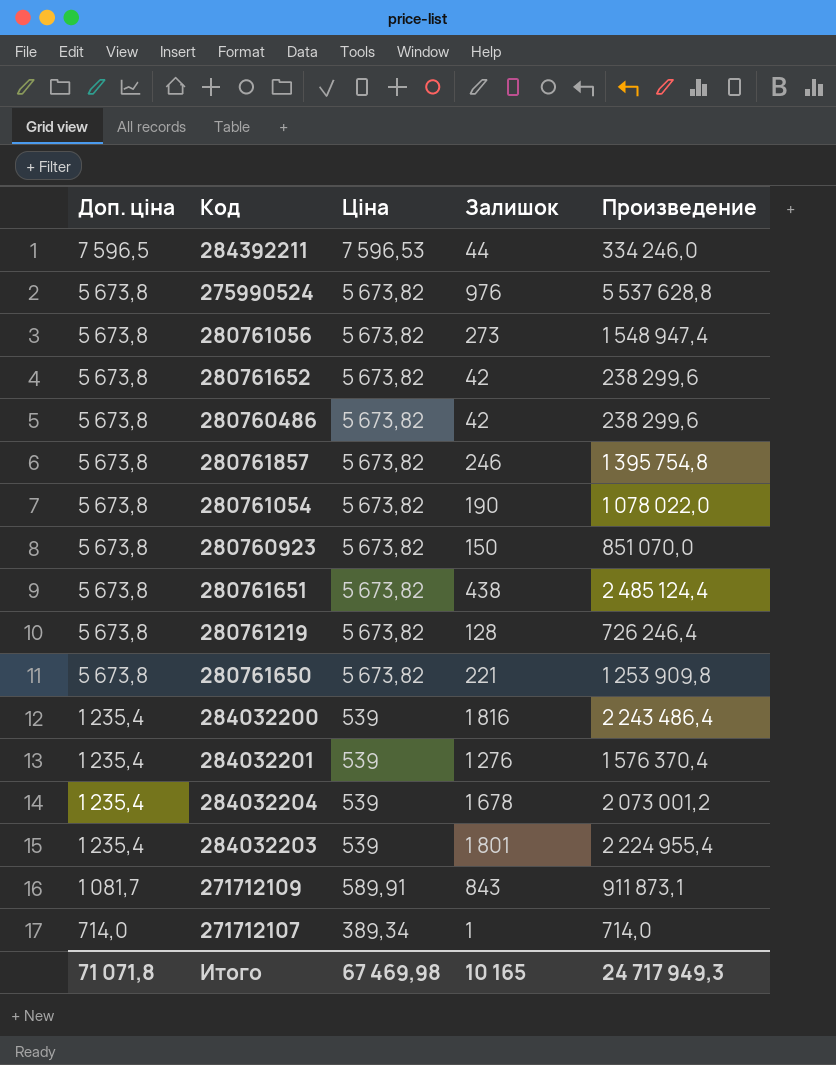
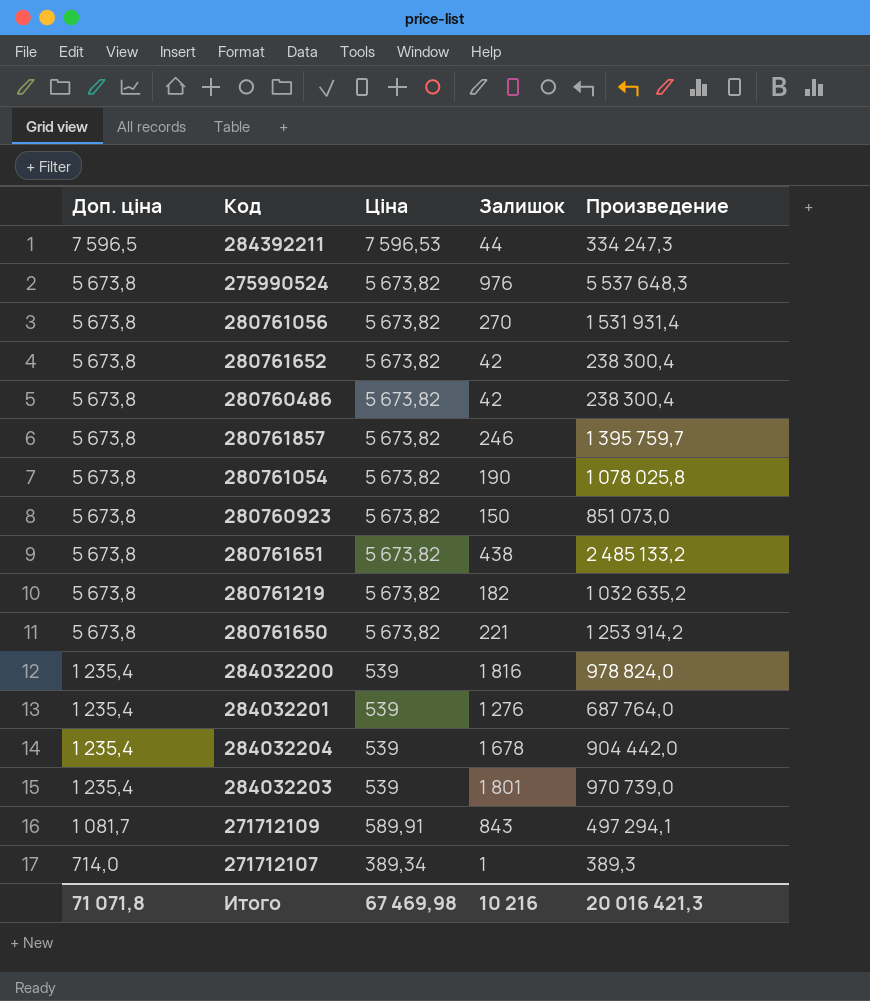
column Произведение | formula: [Доп. ціна] * [Залишок] -> [Ціна] * [Залишок]
280761056 | Залишок: 273 -> 270
280761219 | Залишок: 128 -> 182
Итого | Залишок: 10 165 -> 10 216
Итого | Произведение: 24 717 949,3 -> 20 016 421,3

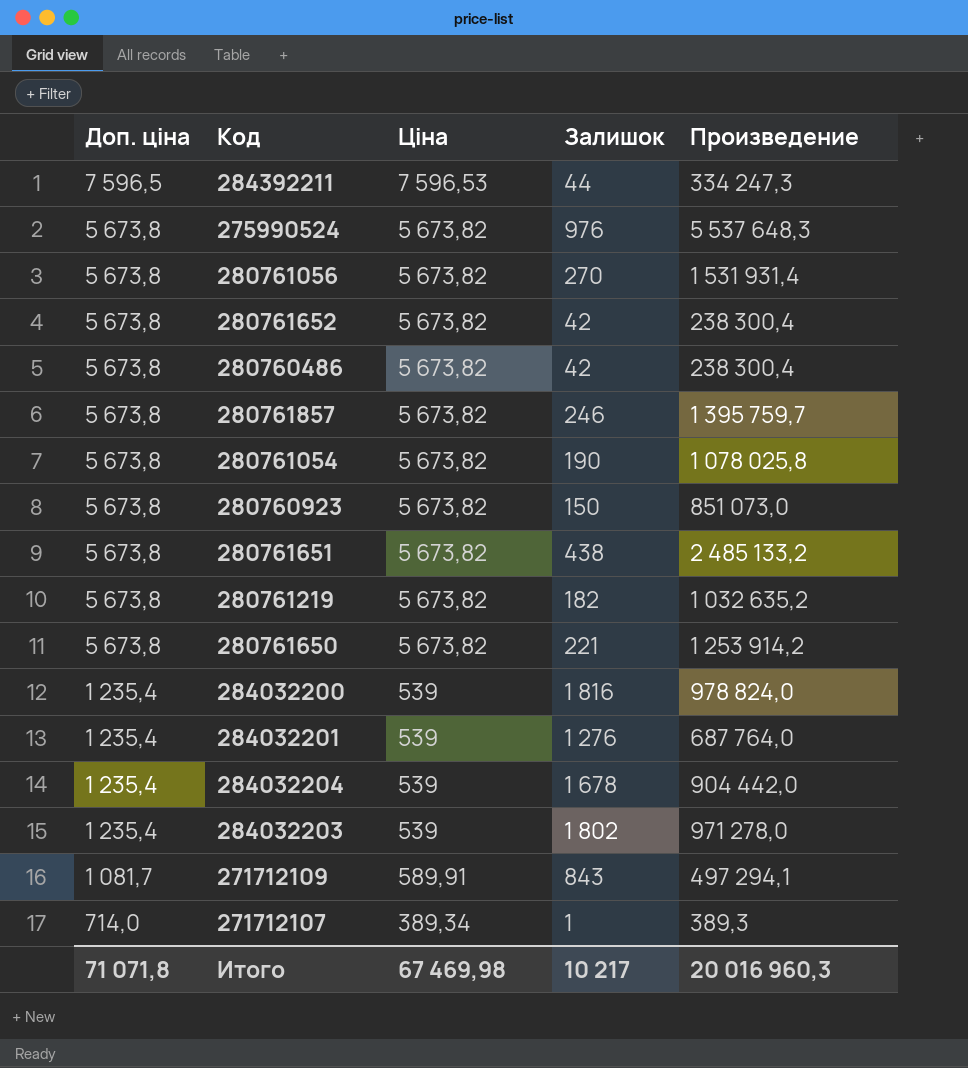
284032203 | Залишок: 1 801 -> 1 802
284032203 | Произведение: 970 739,0 -> 971 278,0
Итого | Залишок: 10 216 -> 10 217
Итого | Произведение: 20 016 421,3 -> 20 016 960,3

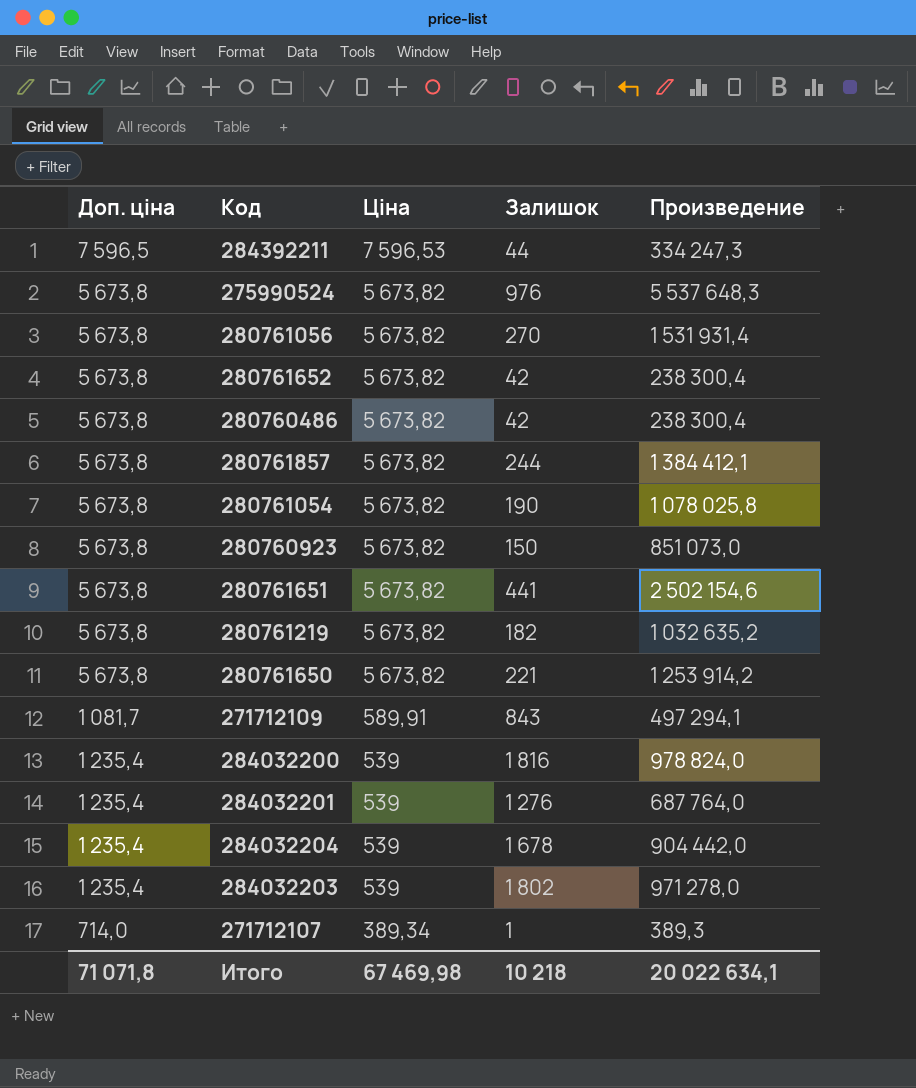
row order: Доп. ціна descending -> Ціна descending
280761857 | Залишок: 246 -> 244
280761857 | Произведение: 1 395 759,7 -> 1 384 412,1
280761651 | Залишок: 438 -> 441
280761651 | Произведение: 2 485 133,2 -> 2 502 154,6
Итого | Залишок: 10 217 -> 10 218
Итого | Произведение: 20 016 960,3 -> 20 022 634,1

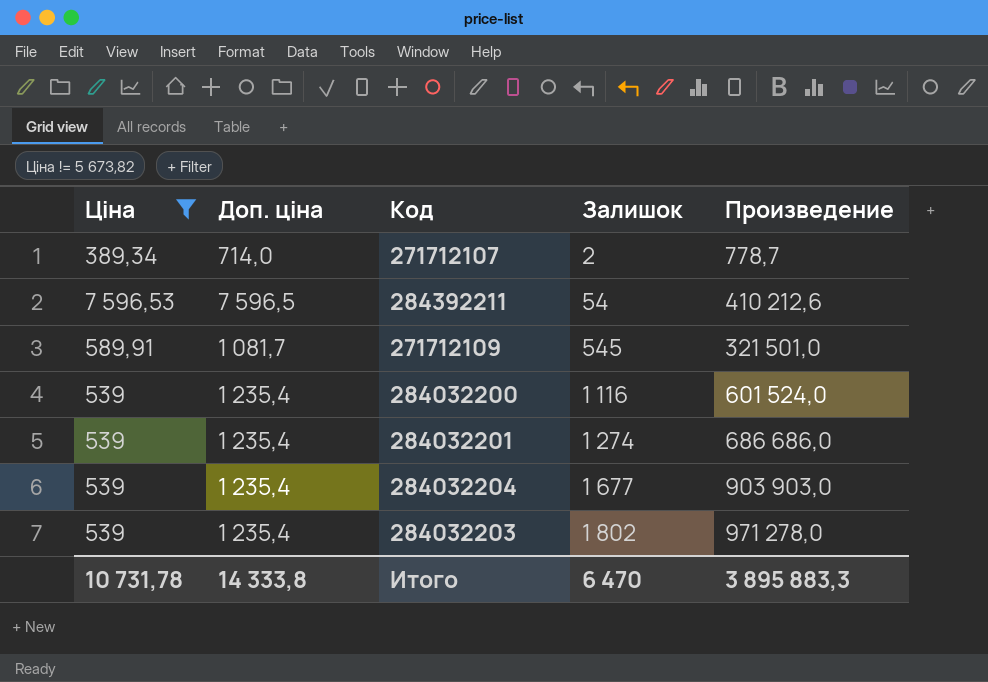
filter: none -> Ціна != 5 673,82
row order: Ціна descending -> Залишок ascending
column Ціна | position: 3 -> 1
271712107 | Залишок: 1 -> 2
271712107 | Произведение: 389,3 -> 778,7
284392211 | Залишок: 44 -> 54
284392211 | Произведение: 334 247,3 -> 410 212,6
271712109 | Залишок: 843 -> 545
271712109 | Произведение: 497 294,1 -> 321 501,0
284032200 | Залишок: 1 816 -> 1 116
284032200 | Произведение: 978 824,0 -> 601 524,0
284032201 | Залишок: 1 276 -> 1 274
284032201 | Произведение: 687 764,0 -> 686 686,0
284032204 | Залишок: 1 678 -> 1 677
284032204 | Произведение: 904 442,0 -> 903 903,0
Итого | Ціна: 67 469,98 -> 10 731,78
Итого | Доп. ціна: 71 071,8 -> 14 333,8
Итого | Залишок: 10 218 -> 6 470
Итого | Произведение: 20 022 634,1 -> 3 895 883,3

